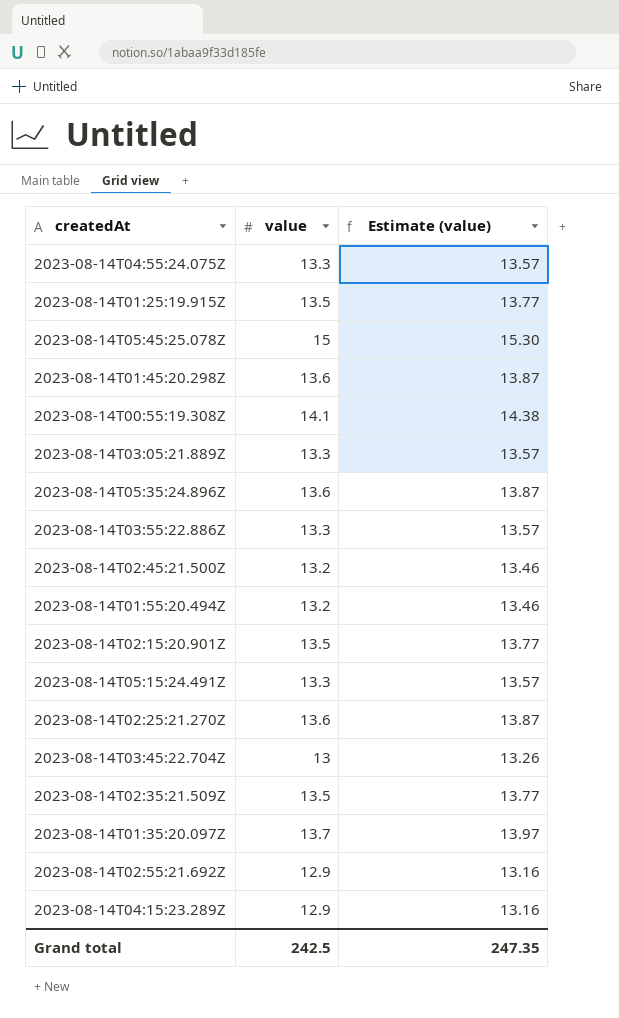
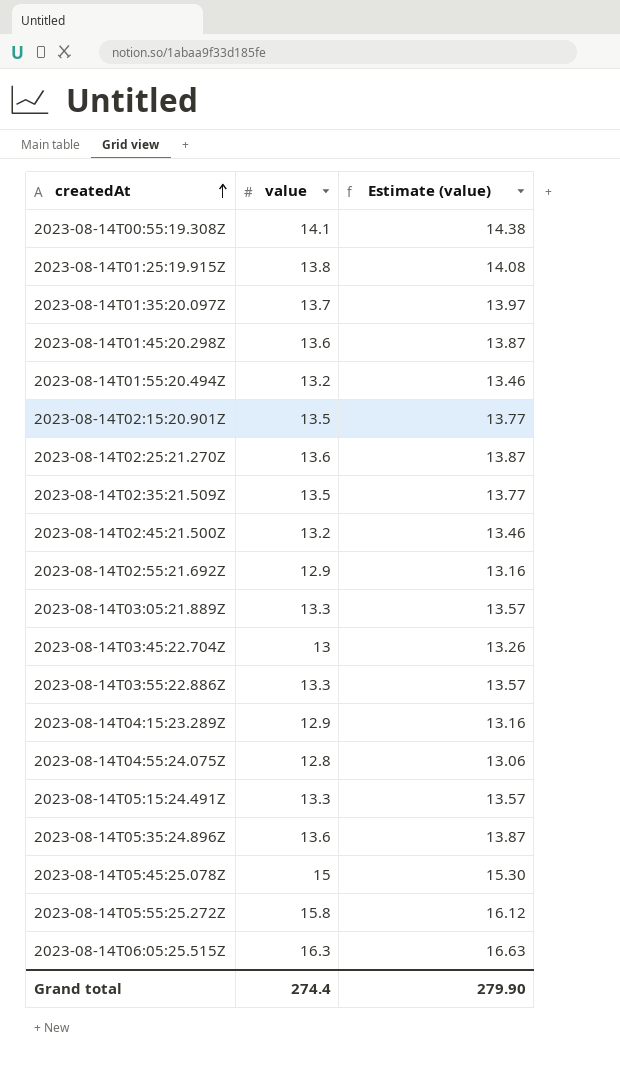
row order: none -> createdAt ascending
2023-08-14T01:25:19.915Z | value: 13.5 -> 13.8
2023-08-14T01:25:19.915Z | Estimate (value): 13.77 -> 14.08
2023-08-14T04:55:24.075Z | value: 13.3 -> 12.8
2023-08-14T04:55:24.075Z | Estimate (value): 13.57 -> 13.06
row 2023-08-14T05:55:25.272Z: none -> 15.8 | 16.12
row 2023-08-14T06:05:25.515Z: none -> 16.3 | 16.63
Grand total | value: 242.5 -> 274.4
Grand total | Estimate (value): 247.35 -> 279.90

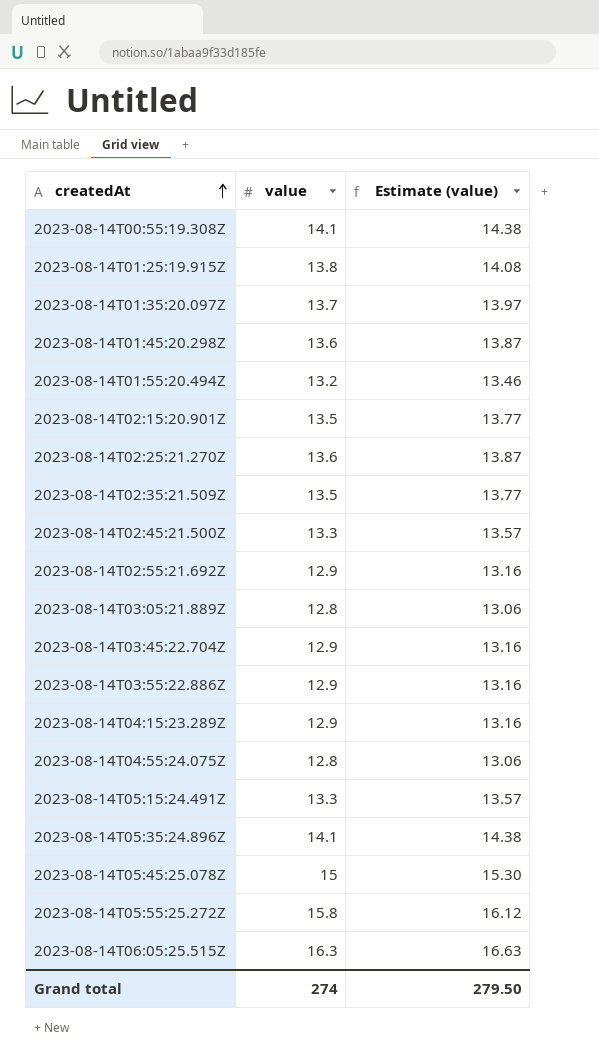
2023-08-14T02:45:21.500Z | value: 13.2 -> 13.3
2023-08-14T02:45:21.500Z | Estimate (value): 13.46 -> 13.57
2023-08-14T03:05:21.889Z | value: 13.3 -> 12.8
2023-08-14T03:05:21.889Z | Estimate (value): 13.57 -> 13.06
2023-08-14T03:45:22.704Z | value: 13 -> 12.9
2023-08-14T03:45:22.704Z | Estimate (value): 13.26 -> 13.16
2023-08-14T03:55:22.886Z | value: 13.3 -> 12.9
2023-08-14T03:55:22.886Z | Estimate (value): 13.57 -> 13.16
2023-08-14T05:35:24.896Z | value: 13.6 -> 14.1
2023-08-14T05:35:24.896Z | Estimate (value): 13.87 -> 14.38
Grand total | value: 274.4 -> 274
Grand total | Estimate (value): 279.90 -> 279.50

